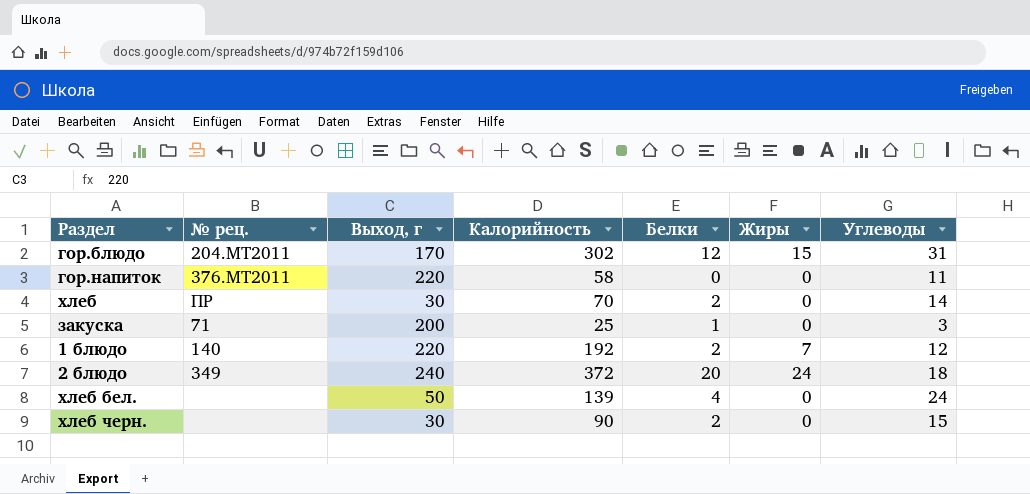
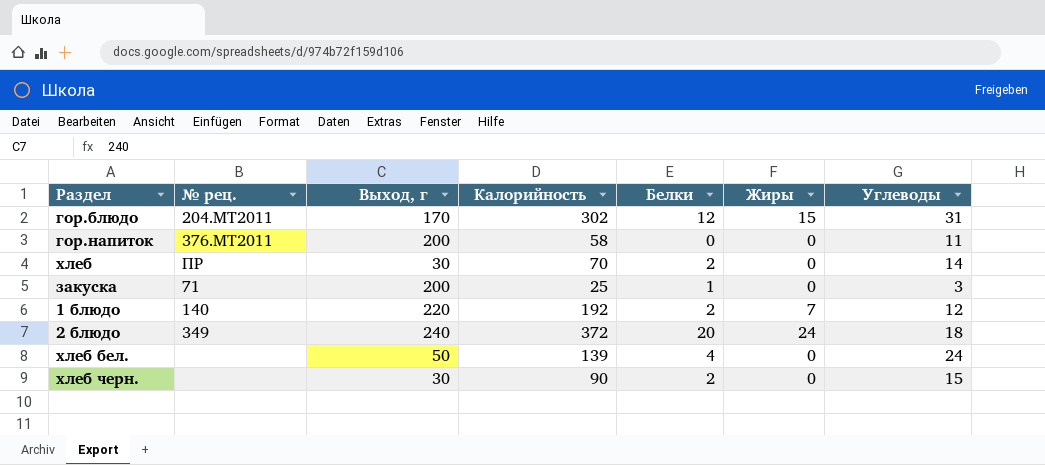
гор.напиток | Выход, г: 220 -> 200

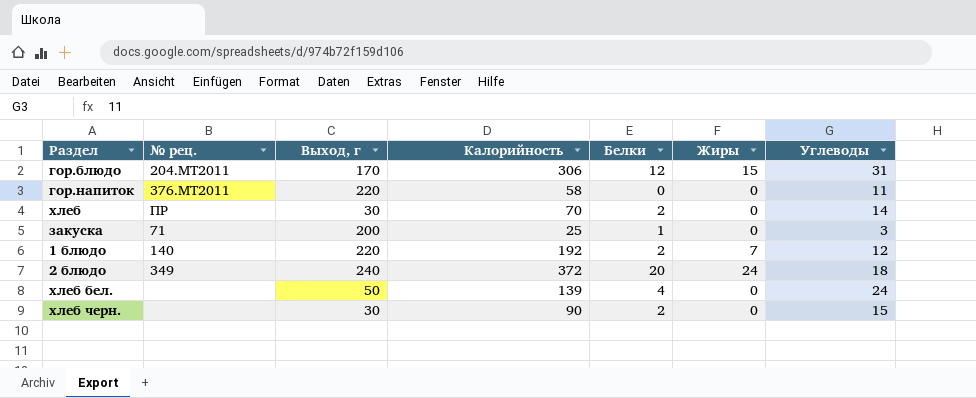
гор.блюдо | Калорийность: 302 -> 306
гор.напиток | Выход, г: 200 -> 220

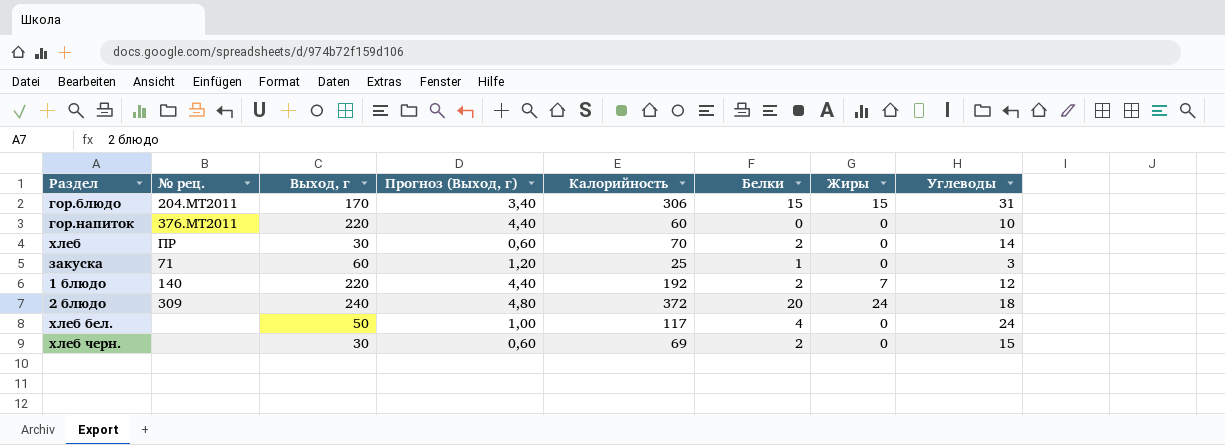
column Прогноз (Выход, г) | formula: none -> [Выход, г] * 0,02
гор.блюдо | Белки: 12 -> 15
гор.напиток | Калорийность: 58 -> 60
гор.напиток | Углеводы: 11 -> 10
закуска | Выход, г: 200 -> 60
2 блюдо | № рец.: 349 -> 309
хлеб бел. | Калорийность: 139 -> 117
хлеб черн. | Калорийность: 90 -> 69

